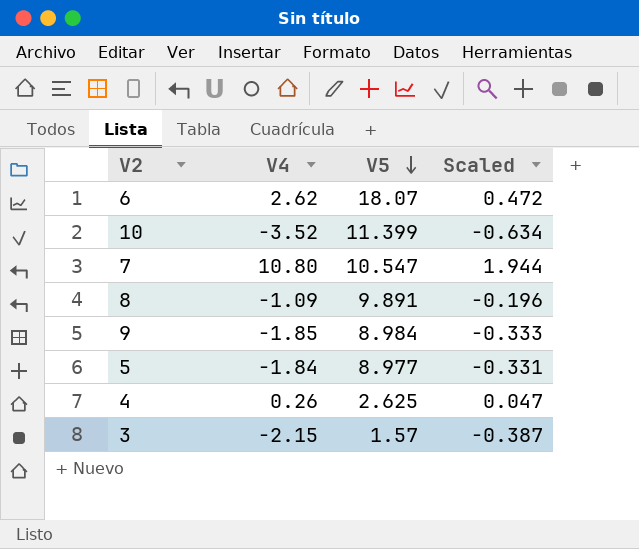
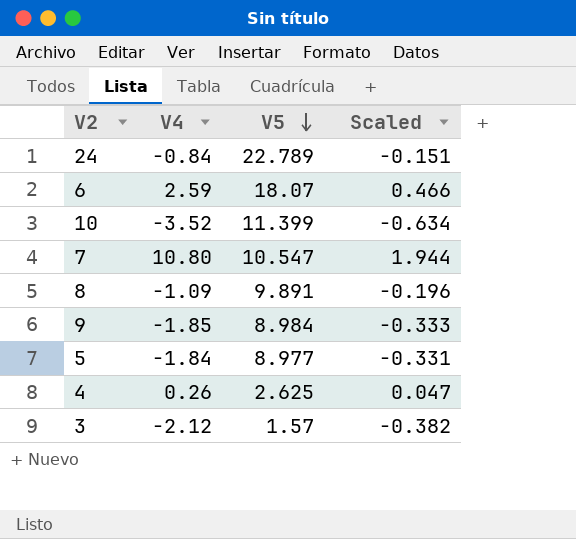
row 24: none -> -0.84 | 22.789 | -0.151
6 | V4: 2.62 -> 2.59
6 | Scaled: 0.472 -> 0.466
3 | V4: -2.15 -> -2.12
3 | Scaled: -0.387 -> -0.382

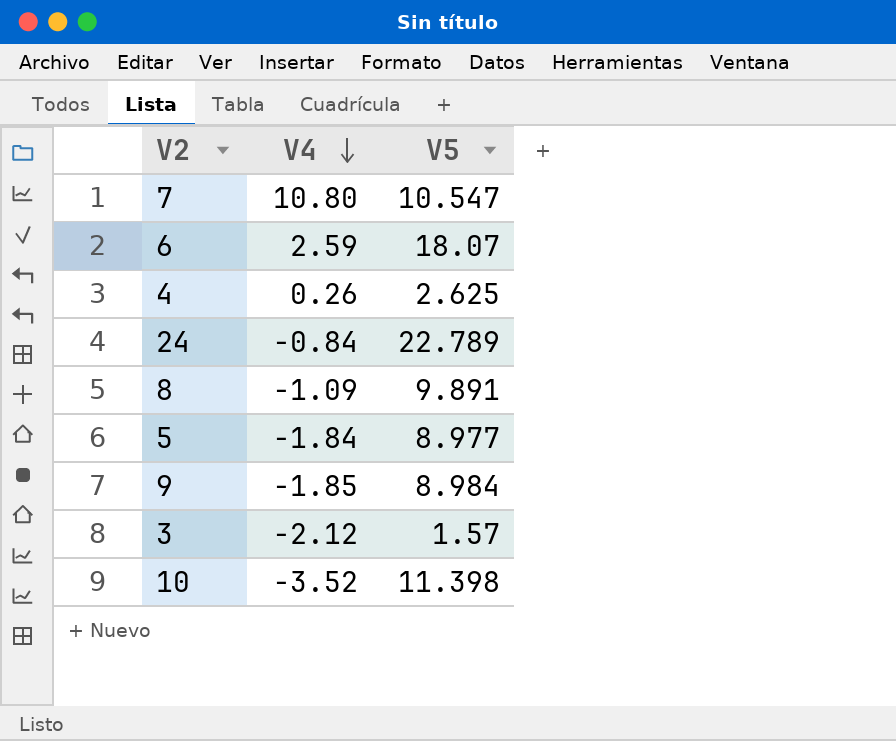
row order: V5 descending -> V4 descending
column Scaled | formula: [V4] * 0.18 -> none
10 | V5: 11.399 -> 11.398

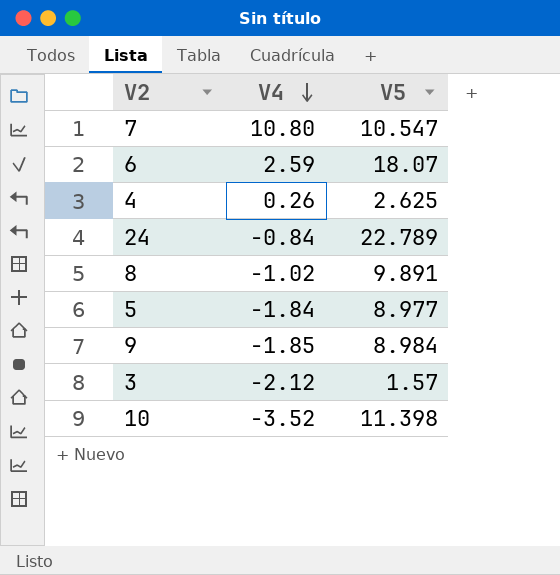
8 | V4: -1.09 -> -1.02

